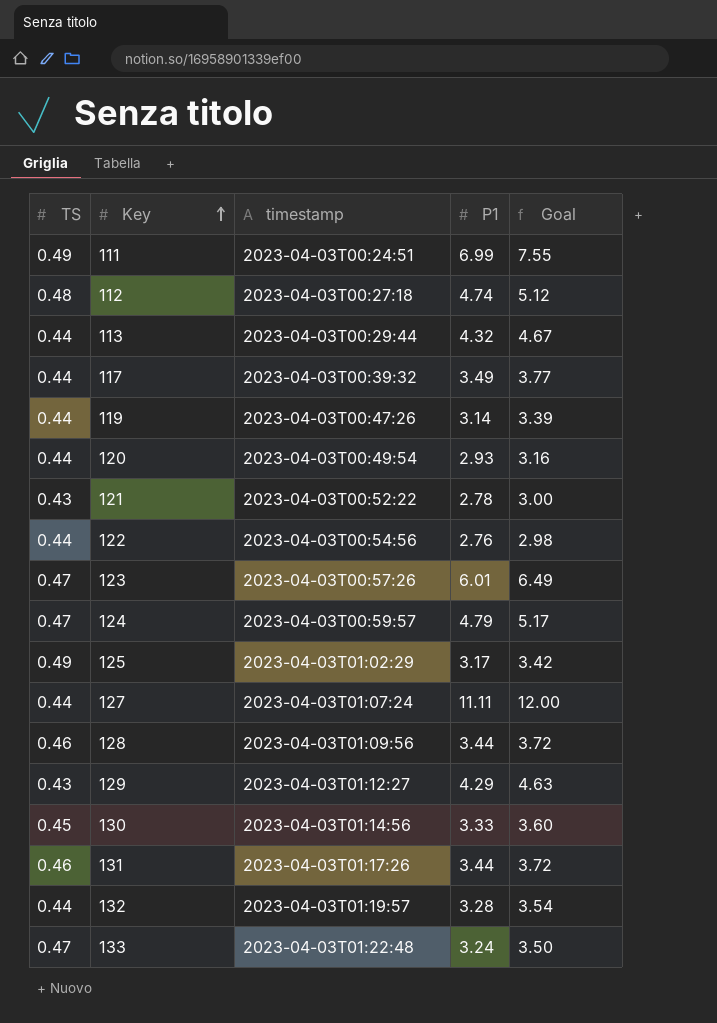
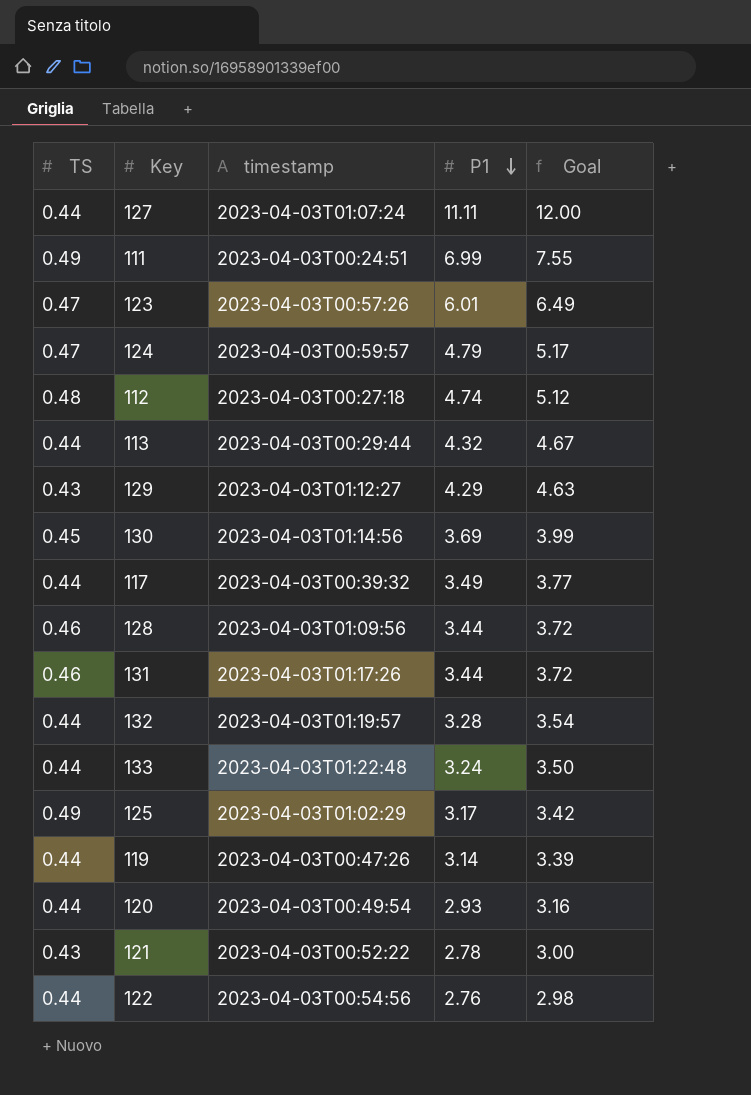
row order: Key ascending -> P1 descending
130 | P1: 3.33 -> 3.69
130 | Goal: 3.60 -> 3.99
133 | TS: 0.47 -> 0.44

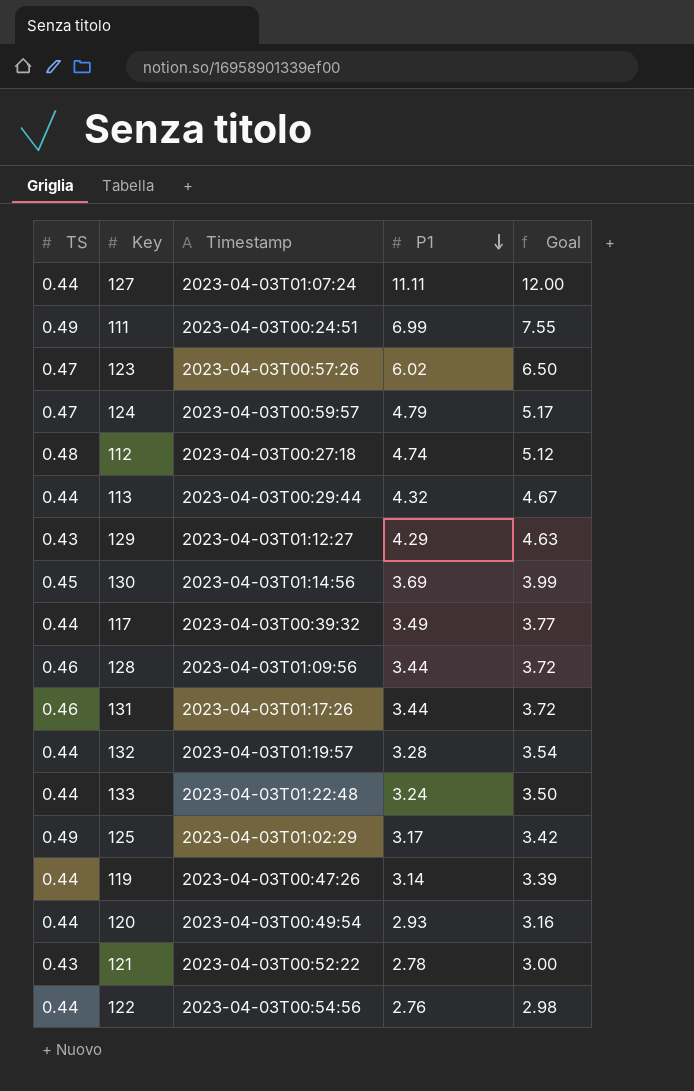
column name: timestamp -> Timestamp
123 | P1: 6.01 -> 6.02
123 | Goal: 6.49 -> 6.50

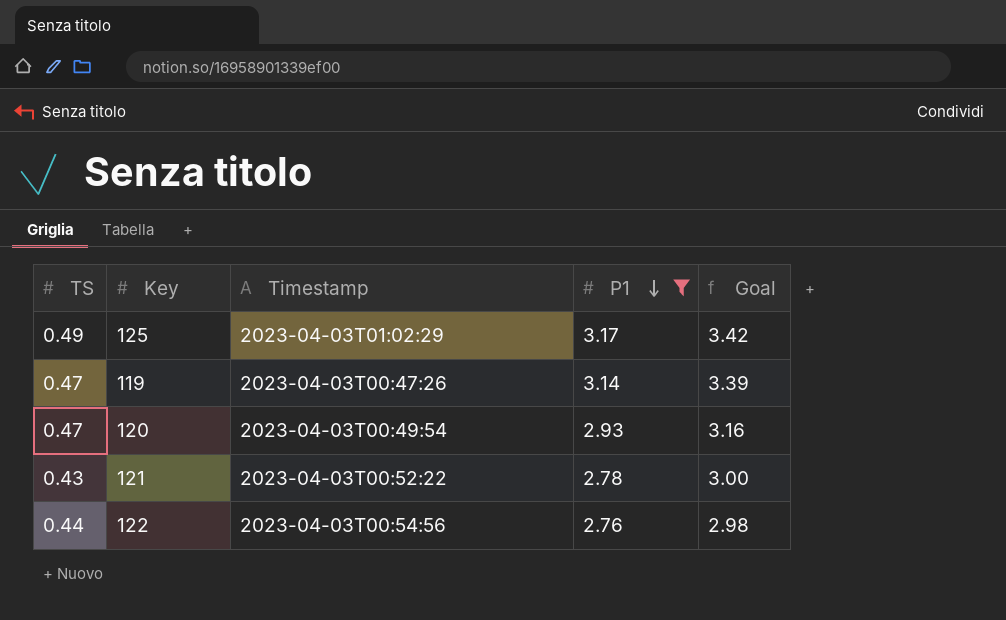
filter: none -> P1 <= 3.17
119 | TS: 0.44 -> 0.47
120 | TS: 0.44 -> 0.47

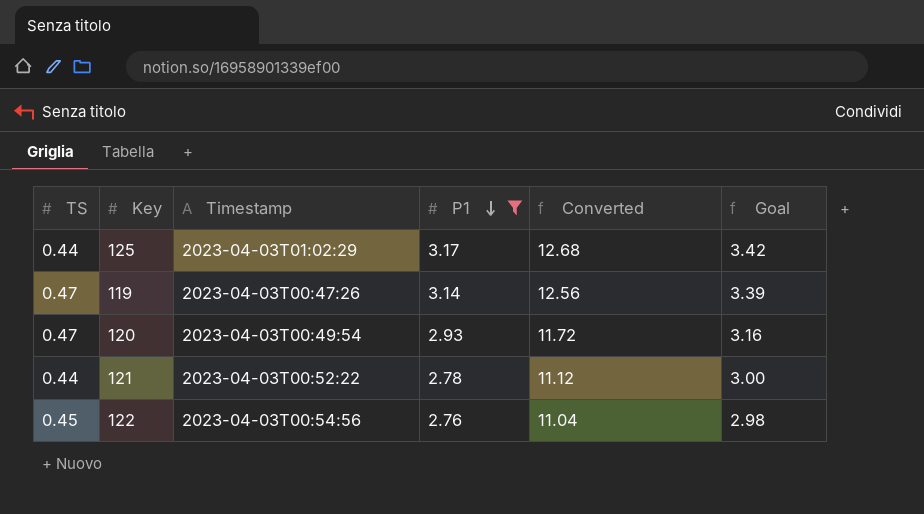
column Converted | formula: none -> [P1] * 4
125 | TS: 0.49 -> 0.44
121 | TS: 0.43 -> 0.44
122 | TS: 0.44 -> 0.45

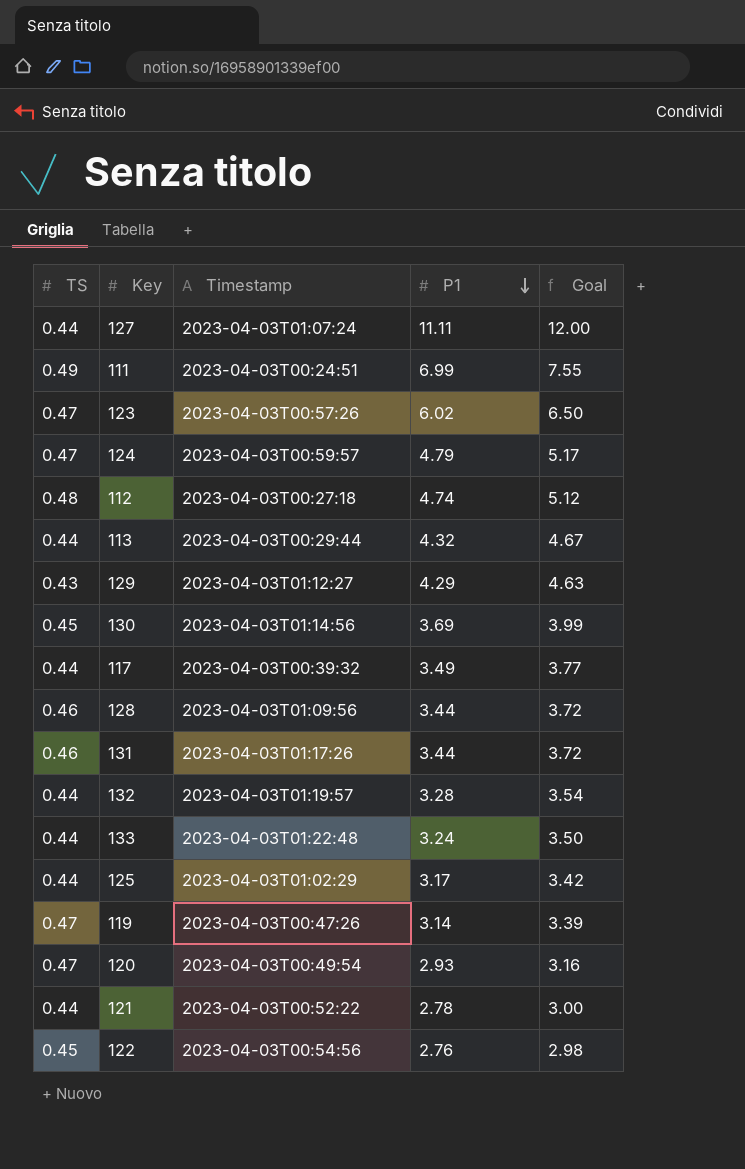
filter: P1 <= 3.17 -> none
column Converted | formula: [P1] * 4 -> none

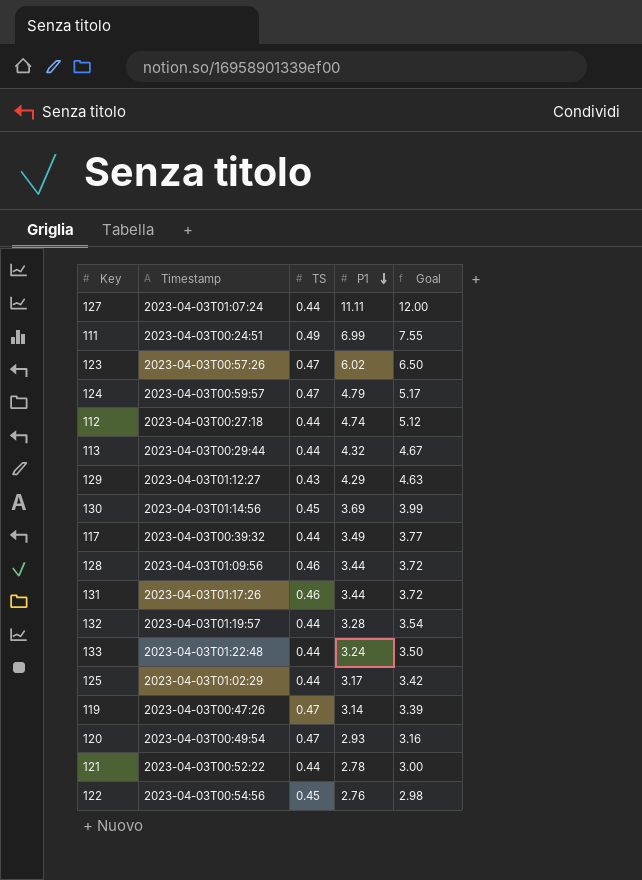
column TS | position: 1 -> 3
112 | TS: 0.48 -> 0.44

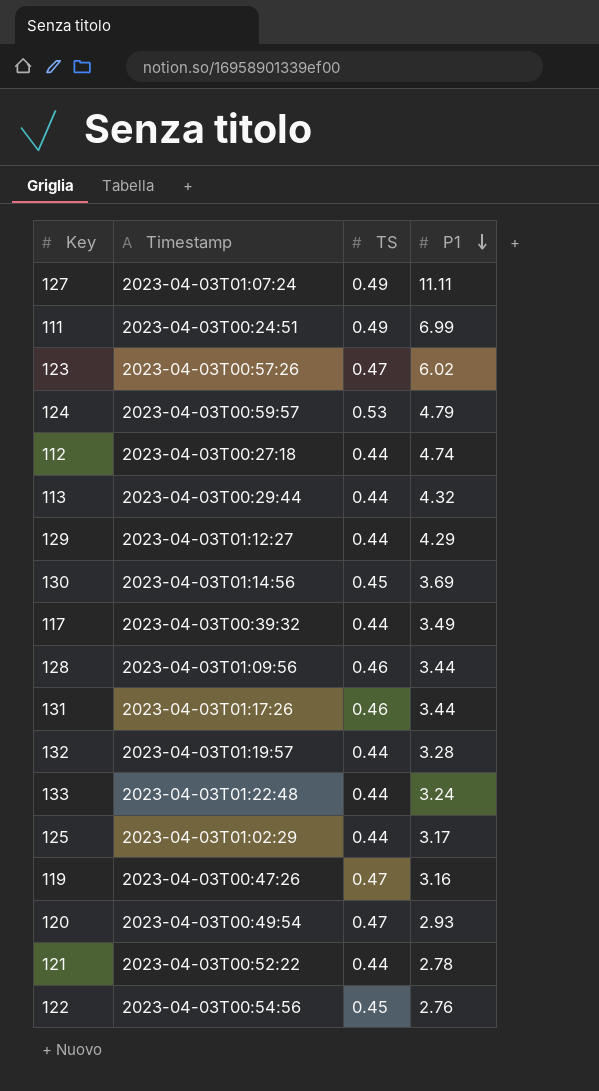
column Goal | formula: [P1] * 1.08 -> none
127 | TS: 0.44 -> 0.49
124 | TS: 0.47 -> 0.53
129 | TS: 0.43 -> 0.44
119 | P1: 3.14 -> 3.16

